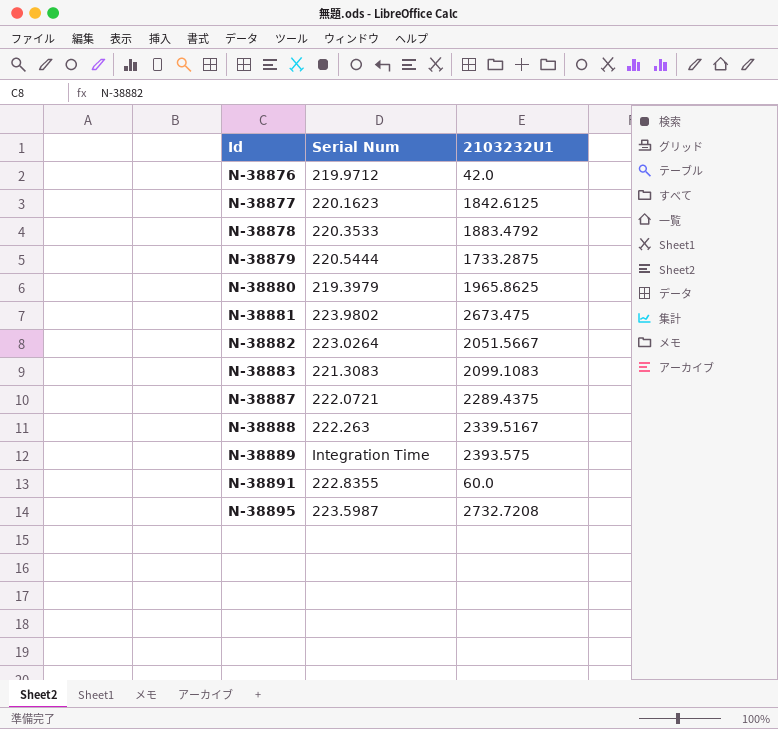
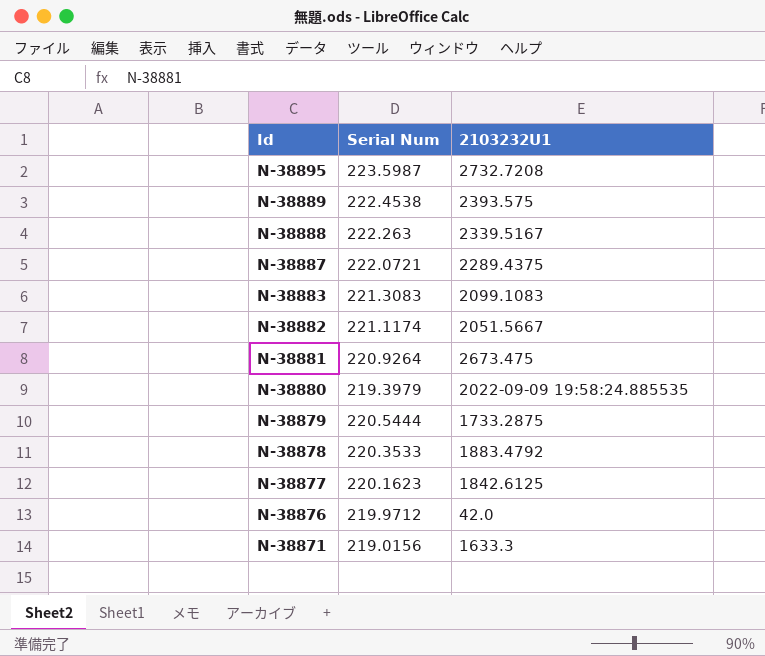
row order: Id ascending -> Id descending
row N-38891: 222.8355 | 60.0 -> none
N-38889 | Serial Num: Integration Time -> 222.4538
N-38882 | Serial Num: 223.0264 -> 221.1174
N-38881 | Serial Num: 223.9802 -> 220.9264
N-38880 | 2103232U1: 1965.8625 -> 2022-09-09 19:58:24.885535
row N-38871: none -> 219.0156 | 1633.3

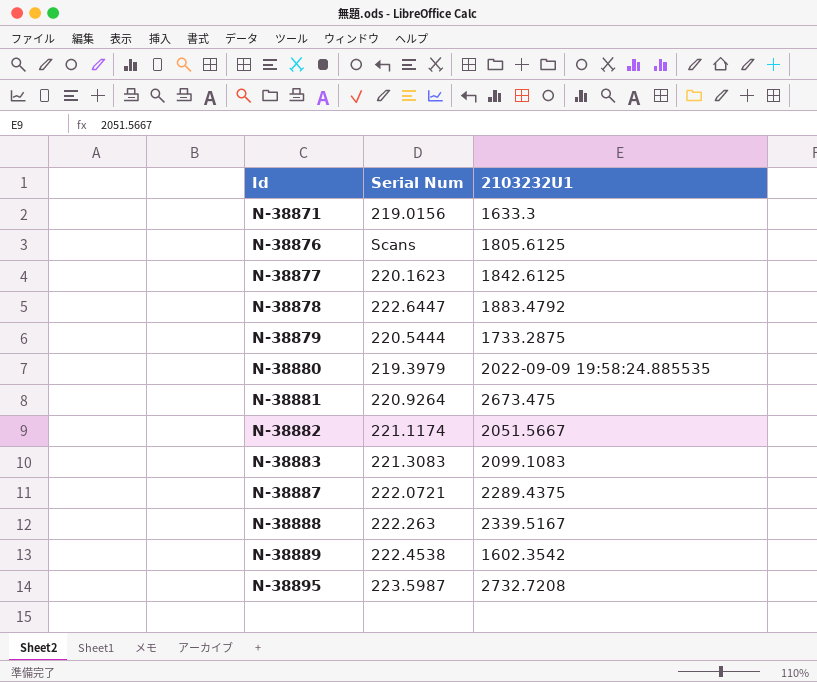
row order: Id descending -> Id ascending
N-38876 | Serial Num: 219.9712 -> Scans
N-38876 | 2103232U1: 42.0 -> 1805.6125
N-38878 | Serial Num: 220.3533 -> 222.6447
N-38889 | 2103232U1: 2393.575 -> 1602.3542

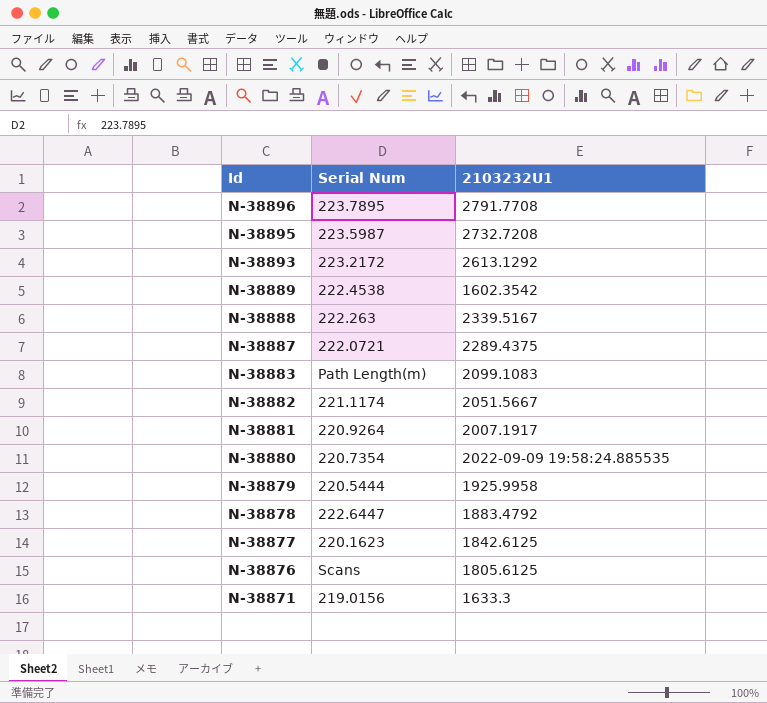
row order: Id ascending -> Id descending
row N-38896: none -> 223.7895 | 2791.7708
row N-38893: none -> 223.2172 | 2613.1292
N-38883 | Serial Num: 221.3083 -> Path Length(m)
N-38881 | 2103232U1: 2673.475 -> 2007.1917
N-38880 | Serial Num: 219.3979 -> 220.7354
N-38879 | 2103232U1: 1733.2875 -> 1925.9958

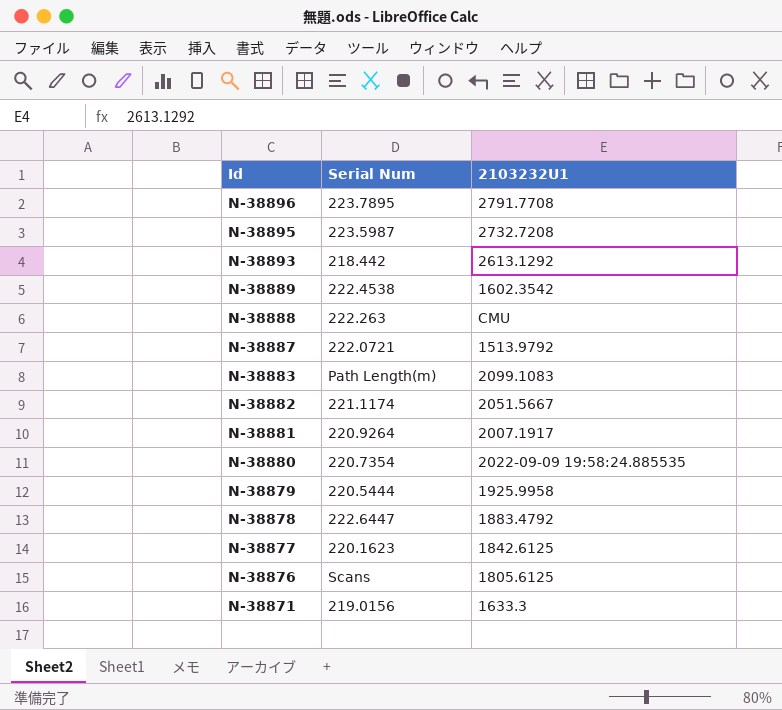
N-38893 | Serial Num: 223.2172 -> 218.442
N-38888 | 2103232U1: 2339.5167 -> CMU
N-38887 | 2103232U1: 2289.4375 -> 1513.9792

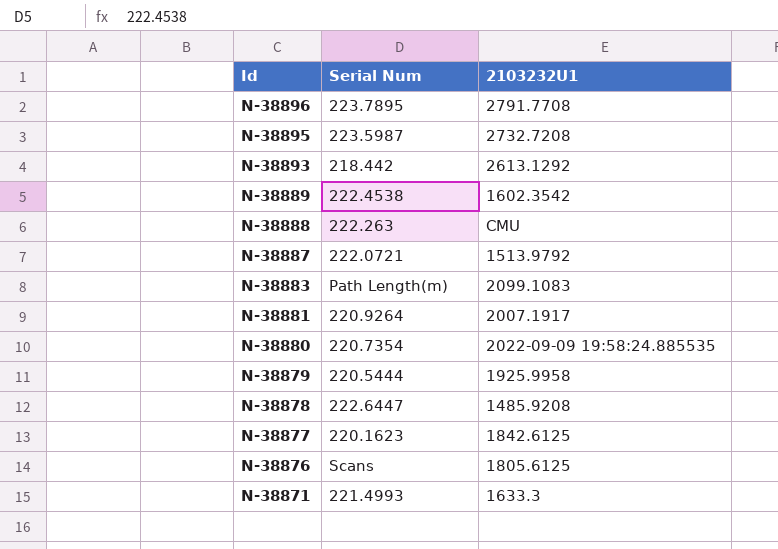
row N-38882: 221.1174 | 2051.5667 -> none
N-38878 | 2103232U1: 1883.4792 -> 1485.9208
N-38871 | Serial Num: 219.0156 -> 221.4993

